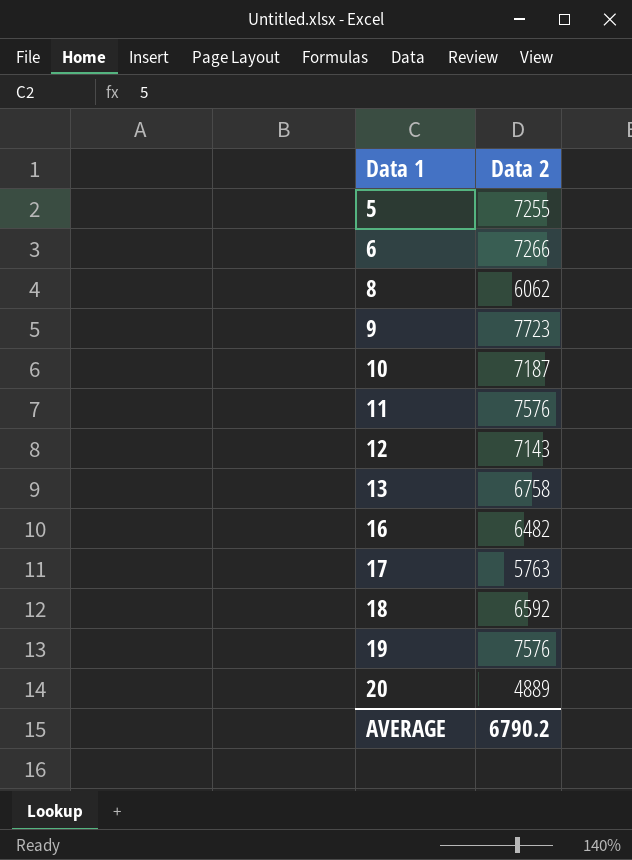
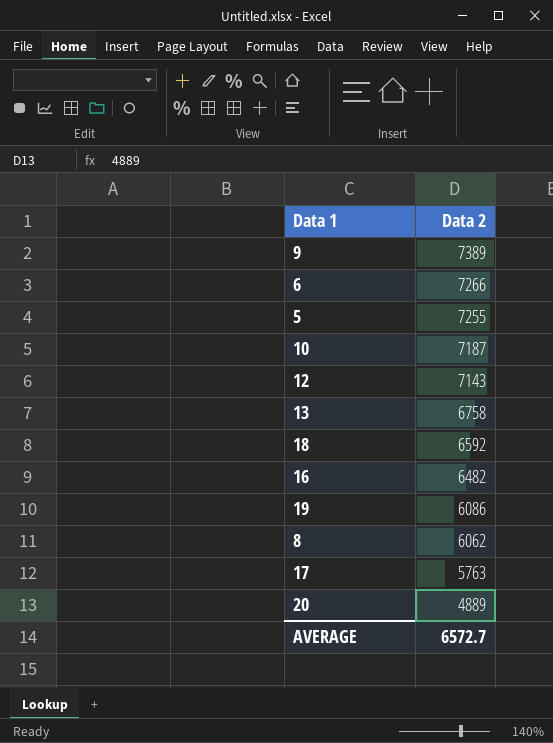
row order: Data 1 ascending -> Data 2 descending
row 11: 7576 -> none
9 | Data 2: 7723 -> 7389
19 | Data 2: 7576 -> 6086
AVERAGE | Data 2: 6790.2 -> 6572.7

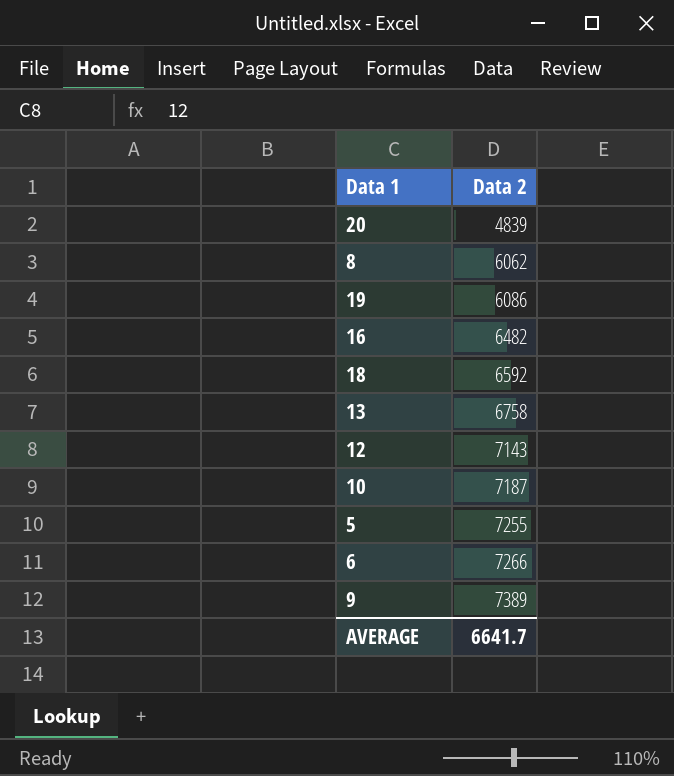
row order: Data 2 descending -> Data 2 ascending
row 17: 5763 -> none
20 | Data 2: 4889 -> 4839
AVERAGE | Data 2: 6572.7 -> 6641.7

